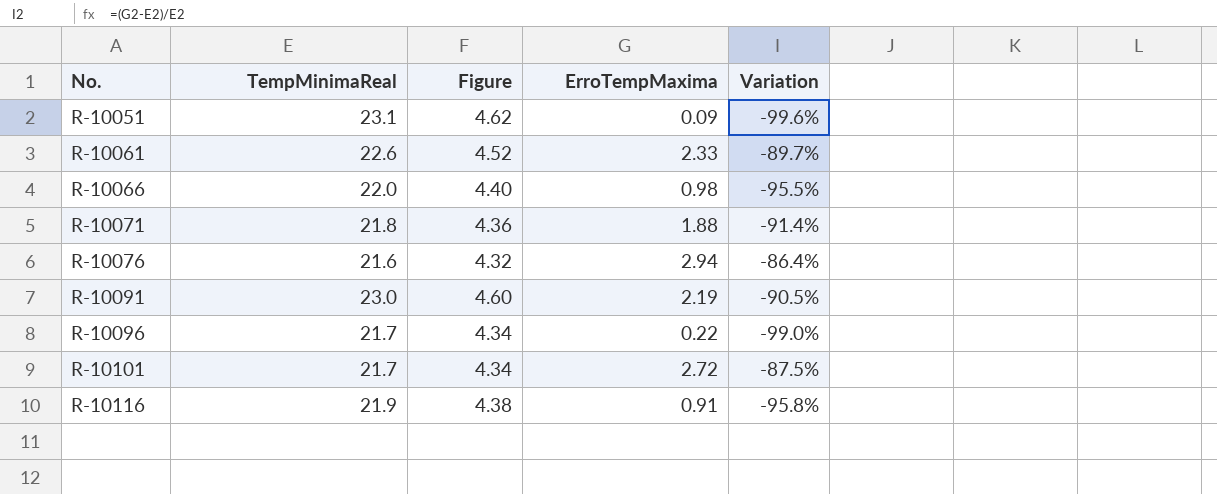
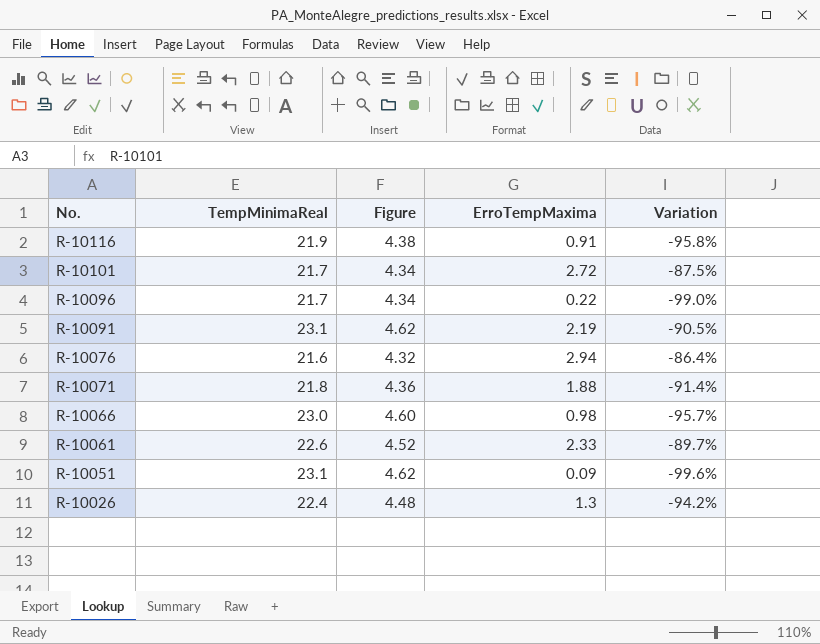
row order: No. ascending -> No. descending
R-10091 | TempMinimaReal: 23.0 -> 23.1
R-10091 | Figure: 4.60 -> 4.62
R-10066 | TempMinimaReal: 22.0 -> 23.0
R-10066 | Figure: 4.40 -> 4.60
R-10066 | Variation: -95.5% -> -95.7%
row R-10026: none -> 22.4 | 4.48 | 1.3 | -94.2%

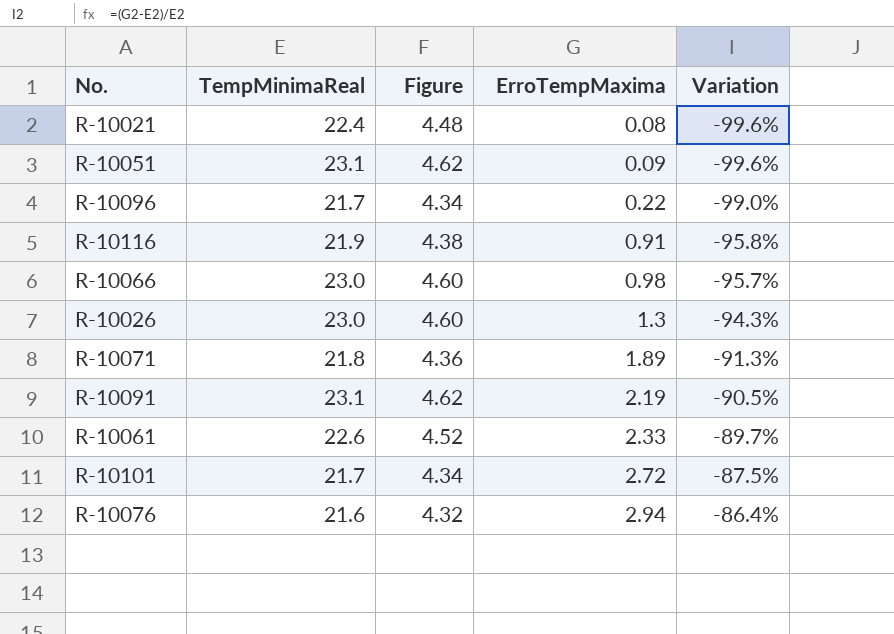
row order: No. descending -> ErroTempMaxima ascending
row R-10021: none -> 22.4 | 4.48 | 0.08 | -99.6%
R-10026 | TempMinimaReal: 22.4 -> 23.0
R-10026 | Figure: 4.48 -> 4.60
R-10026 | Variation: -94.2% -> -94.3%
R-10071 | ErroTempMaxima: 1.88 -> 1.89
R-10071 | Variation: -91.4% -> -91.3%

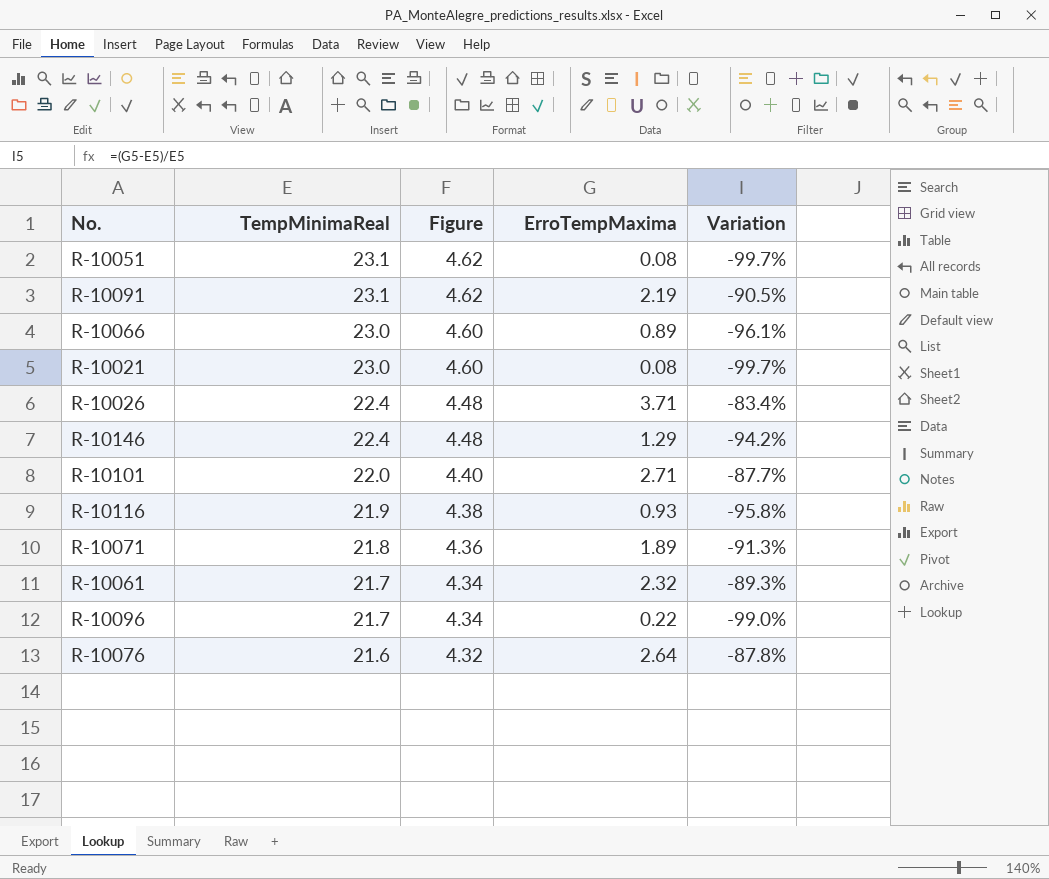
row order: ErroTempMaxima ascending -> TempMinimaReal descending
R-10051 | ErroTempMaxima: 0.09 -> 0.08
R-10051 | Variation: -99.6% -> -99.7%
R-10066 | ErroTempMaxima: 0.98 -> 0.89
R-10066 | Variation: -95.7% -> -96.1%
R-10021 | TempMinimaReal: 22.4 -> 23.0
R-10021 | Figure: 4.48 -> 4.60
R-10021 | Variation: -99.6% -> -99.7%
R-10026 | TempMinimaReal: 23.0 -> 22.4
R-10026 | Figure: 4.60 -> 4.48
R-10026 | ErroTempMaxima: 1.3 -> 3.71
R-10026 | Variation: -94.3% -> -83.4%
row R-10146: none -> 22.4 | 4.48 | 1.29 | -94.2%
R-10101 | TempMinimaReal: 21.7 -> 22.0
R-10101 | Figure: 4.34 -> 4.40
R-10101 | ErroTempMaxima: 2.72 -> 2.71
R-10101 | Variation: -87.5% -> -87.7%
R-10116 | ErroTempMaxima: 0.91 -> 0.93
R-10061 | TempMinimaReal: 22.6 -> 21.7
R-10061 | Figure: 4.52 -> 4.34
R-10061 | ErroTempMaxima: 2.33 -> 2.32
R-10061 | Variation: -89.7% -> -89.3%
R-10076 | ErroTempMaxima: 2.94 -> 2.64
R-10076 | Variation: -86.4% -> -87.8%

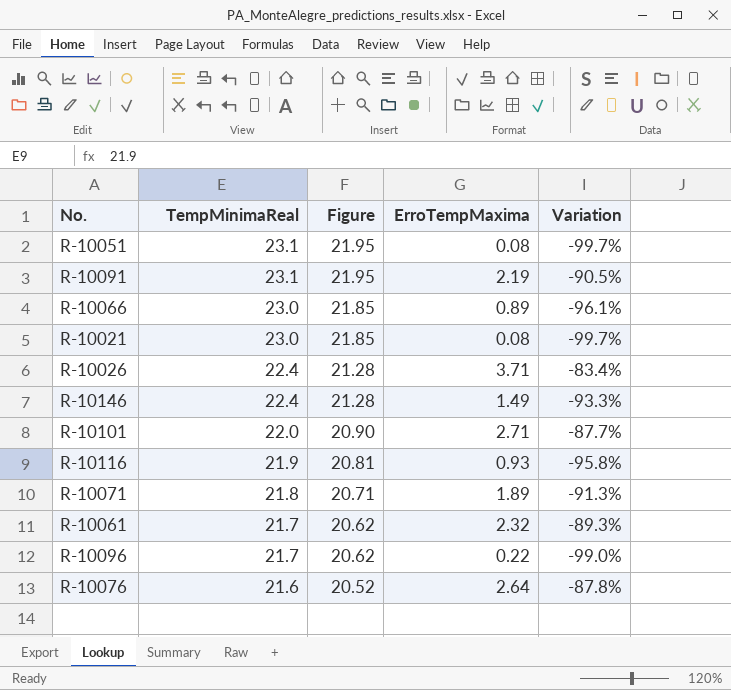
column Figure | formula: [TempMinimaReal] * 0.2 -> [TempMinimaReal] * 0.95
R-10146 | ErroTempMaxima: 1.29 -> 1.49
R-10146 | Variation: -94.2% -> -93.3%

